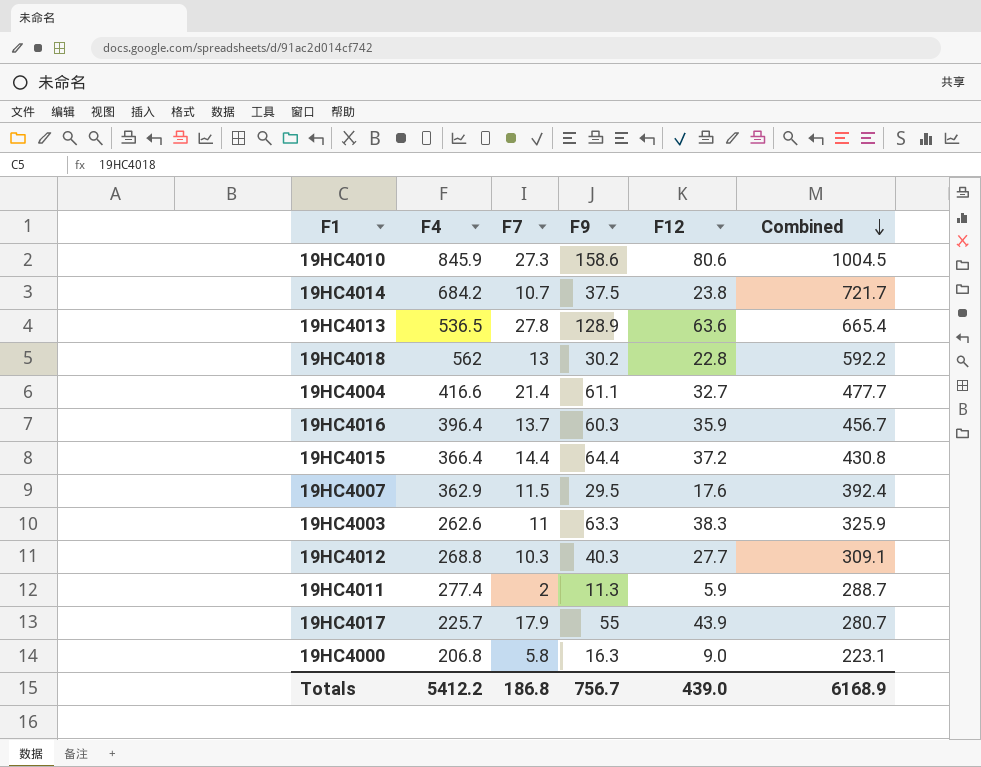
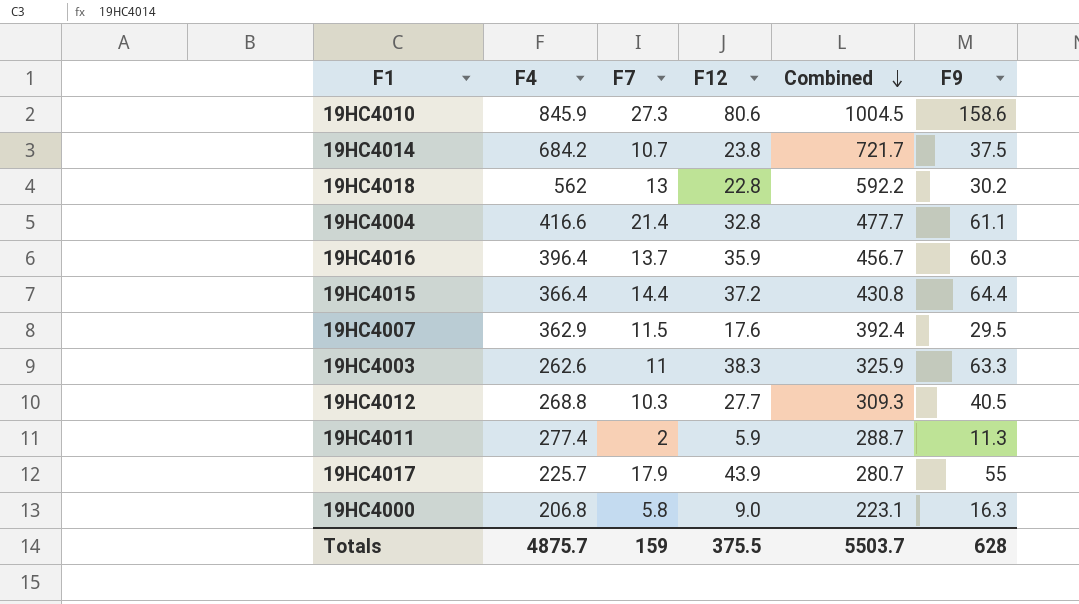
column F9 | position: 4 -> 6
row 19HC4013: 536.5 | 27.8 | 128.9 | 63.6 | 665.4 -> none
19HC4004 | F12: 32.7 -> 32.8
19HC4012 | Combined: 309.1 -> 309.3
19HC4012 | F9: 40.3 -> 40.5
Totals | F4: 5412.2 -> 4875.7
Totals | F7: 186.8 -> 159
Totals | F12: 439.0 -> 375.5
Totals | Combined: 6168.9 -> 5503.7
Totals | F9: 756.7 -> 628

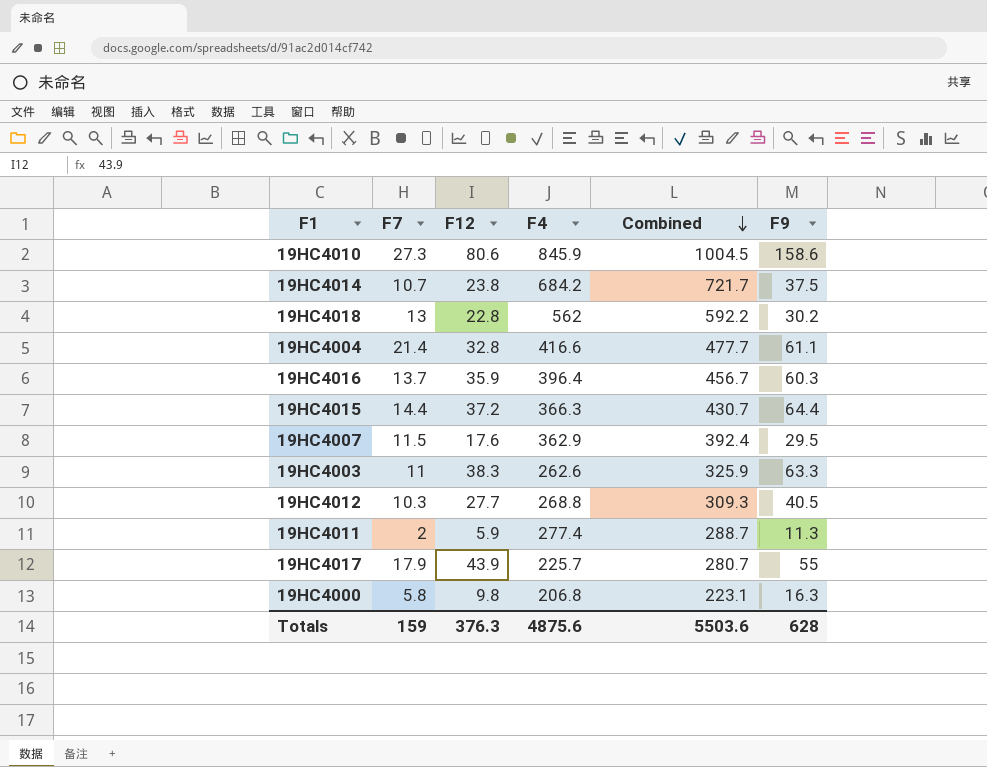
column F4 | position: 2 -> 4
19HC4015 | F4: 366.4 -> 366.3
19HC4015 | Combined: 430.8 -> 430.7
19HC4000 | F12: 9.0 -> 9.8
Totals | F12: 375.5 -> 376.3
Totals | F4: 4875.7 -> 4875.6
Totals | Combined: 5503.7 -> 5503.6

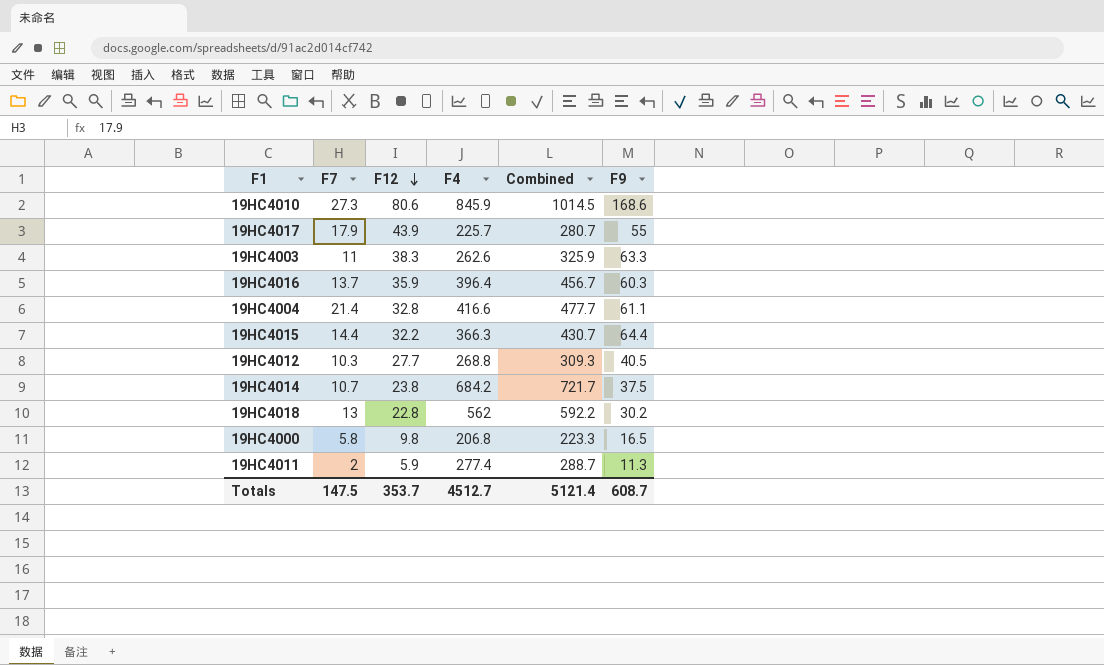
row order: Combined descending -> F12 descending
row 19HC4007: 11.5 | 17.6 | 362.9 | 392.4 | 29.5 -> none
19HC4010 | Combined: 1004.5 -> 1014.5
19HC4010 | F9: 158.6 -> 168.6
19HC4015 | F12: 37.2 -> 32.2
19HC4000 | Combined: 223.1 -> 223.3
19HC4000 | F9: 16.3 -> 16.5
Totals | F7: 159 -> 147.5
Totals | F12: 376.3 -> 353.7
Totals | F4: 4875.6 -> 4512.7
Totals | Combined: 5503.6 -> 5121.4
Totals | F9: 628 -> 608.7

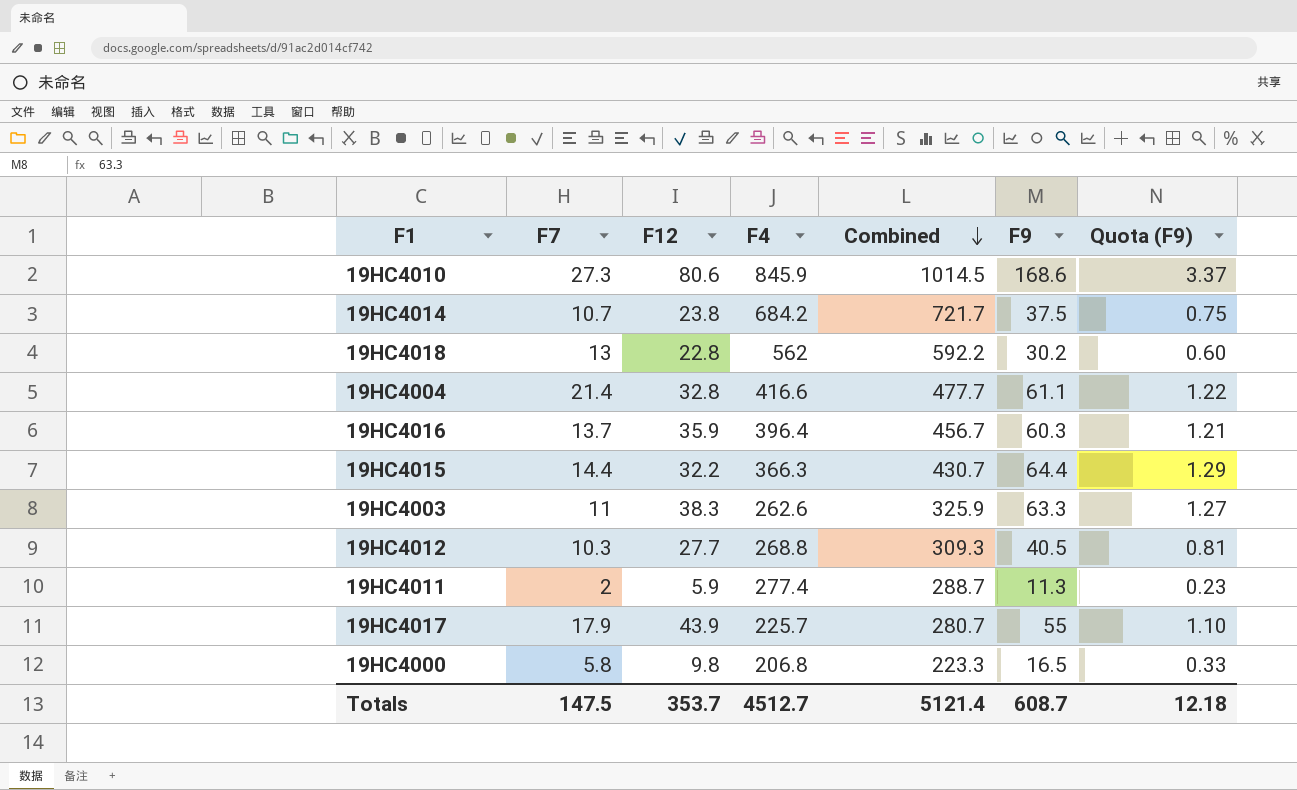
row order: F12 descending -> Combined descending
column Quota (F9) | formula: none -> [F9] * 0.02

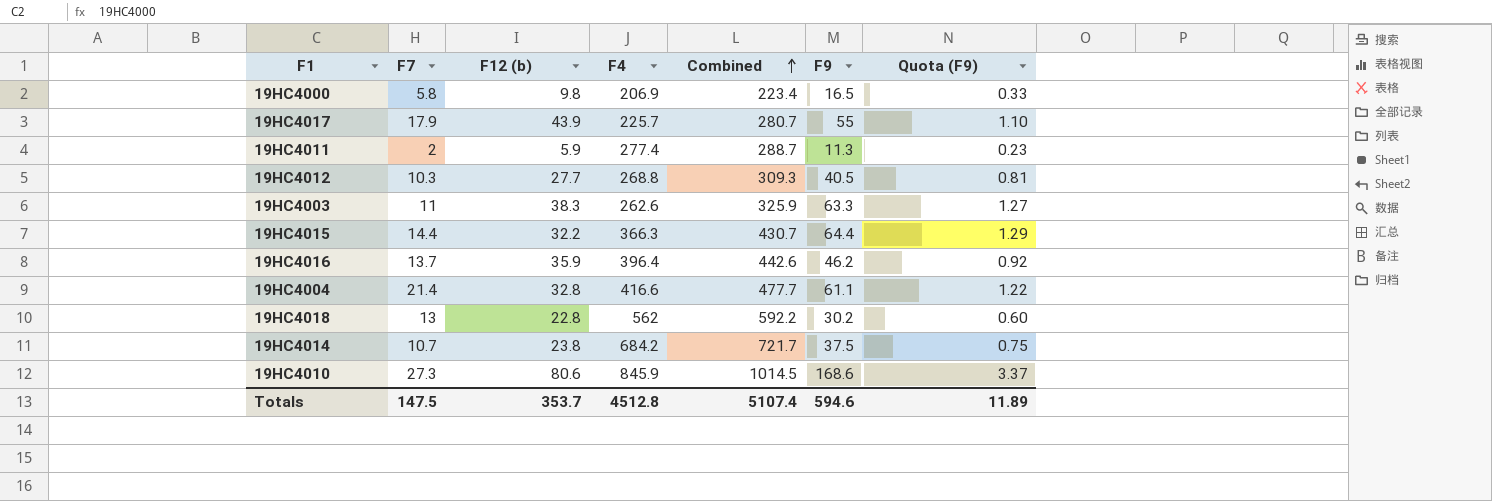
row order: Combined descending -> Combined ascending
column name: F12 -> F12 (b)
19HC4000 | F4: 206.8 -> 206.9
19HC4000 | Combined: 223.3 -> 223.4
19HC4016 | Combined: 456.7 -> 442.6
19HC4016 | F9: 60.3 -> 46.2
19HC4016 | Quota (F9): 1.21 -> 0.92
Totals | F4: 4512.7 -> 4512.8
Totals | Combined: 5121.4 -> 5107.4
Totals | F9: 608.7 -> 594.6
Totals | Quota (F9): 12.18 -> 11.89

